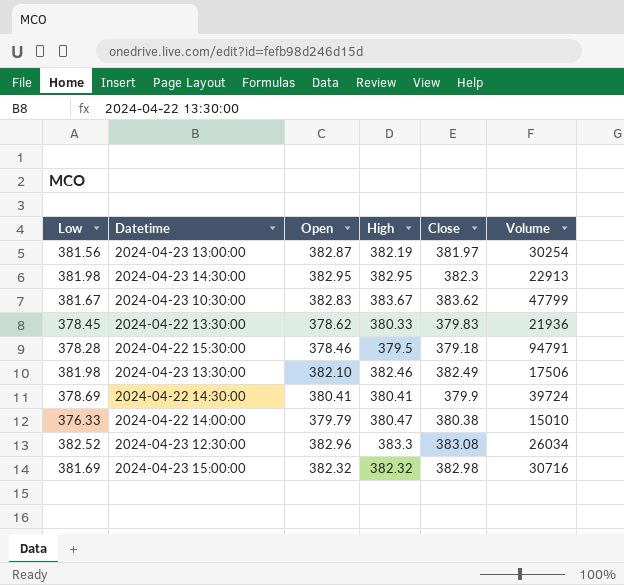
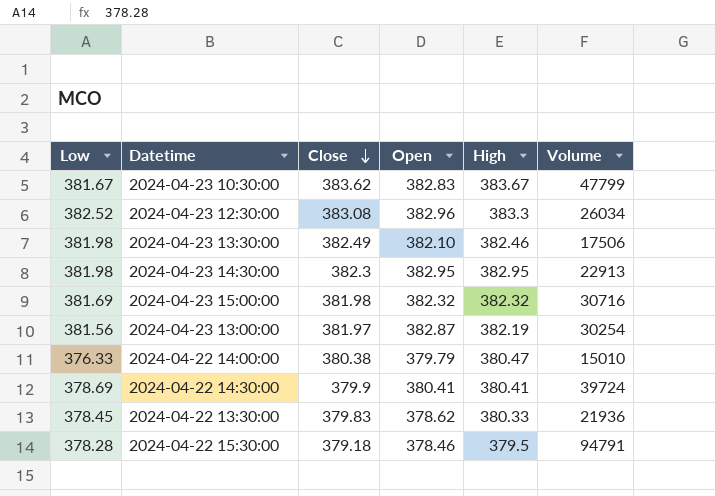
row order: none -> Close descending
column Close | position: 5 -> 3
2024-04-23 15:00:00 | Close: 382.98 -> 381.98

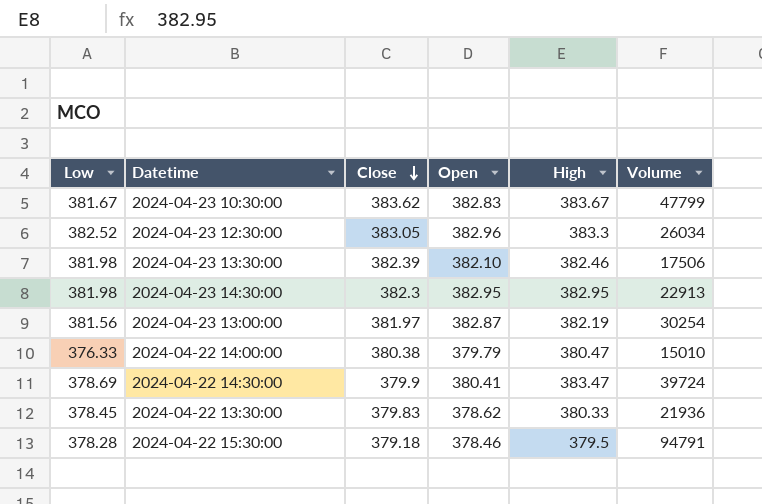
row 2024-04-23 15:00:00: 381.69 | 381.98 | 382.32 | 382.32 | 30716 -> none
2024-04-23 12:30:00 | Close: 383.08 -> 383.05
2024-04-23 13:30:00 | Close: 382.49 -> 382.39
2024-04-22 14:30:00 | High: 380.41 -> 383.47

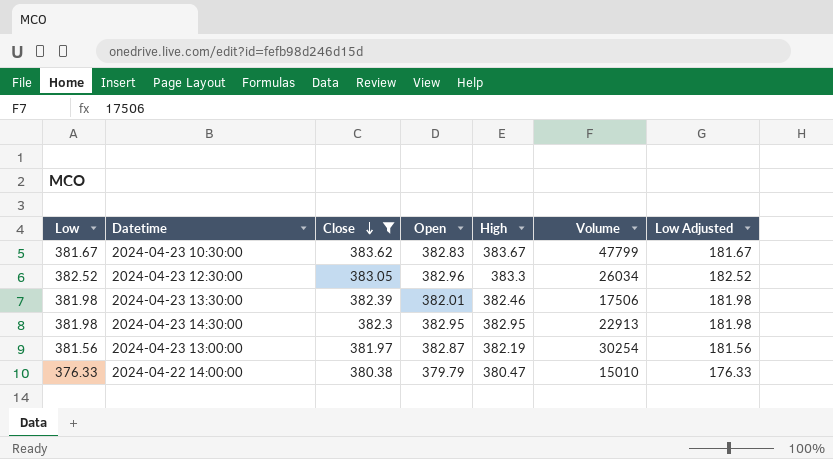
filter: none -> Close >= 380.38
column Low Adjusted | formula: none -> [Low] - 200
2024-04-23 13:30:00 | Open: 382.10 -> 382.01

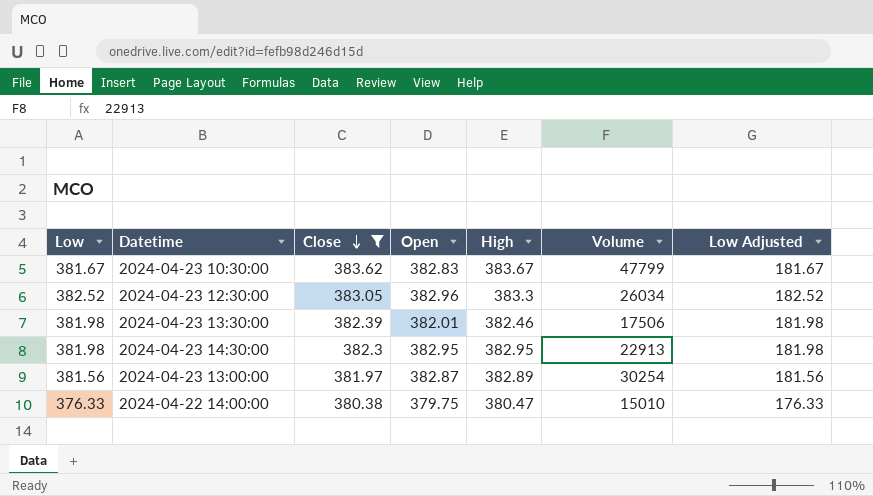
2024-04-23 13:00:00 | High: 382.19 -> 382.89
2024-04-22 14:00:00 | Open: 379.79 -> 379.75

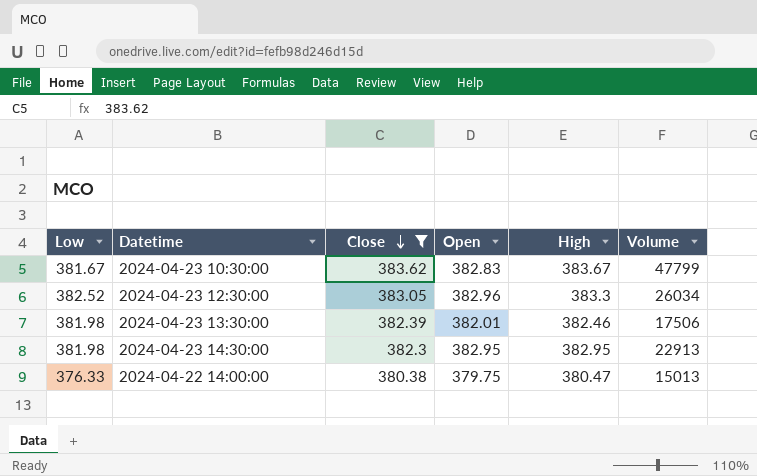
column Low Adjusted | formula: [Low] - 200 -> none
row 2024-04-23 13:00:00: 381.56 | 381.97 | 382.87 | 382.89 | 30254 | 181.56 -> none
2024-04-22 14:00:00 | Volume: 15010 -> 15013

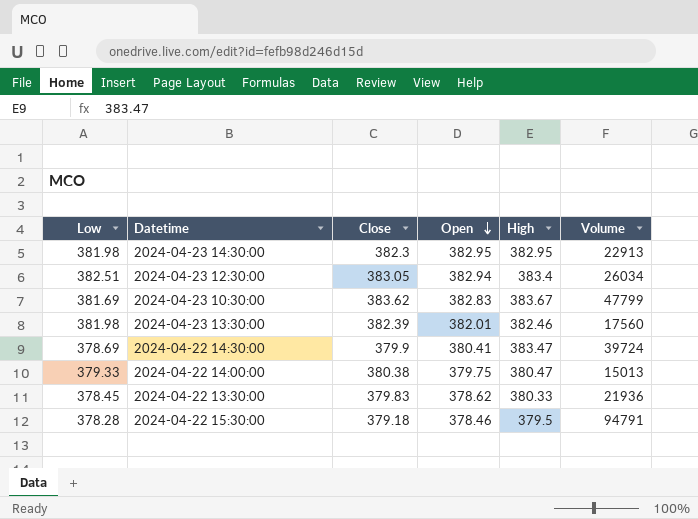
filter: Close >= 380.38 -> none
row order: Close descending -> Open descending
2024-04-23 12:30:00 | Low: 382.52 -> 382.51
2024-04-23 12:30:00 | Open: 382.96 -> 382.94
2024-04-23 12:30:00 | High: 383.3 -> 383.4
2024-04-23 10:30:00 | Low: 381.67 -> 381.69
2024-04-23 13:30:00 | Volume: 17506 -> 17560
2024-04-22 14:00:00 | Low: 376.33 -> 379.33

